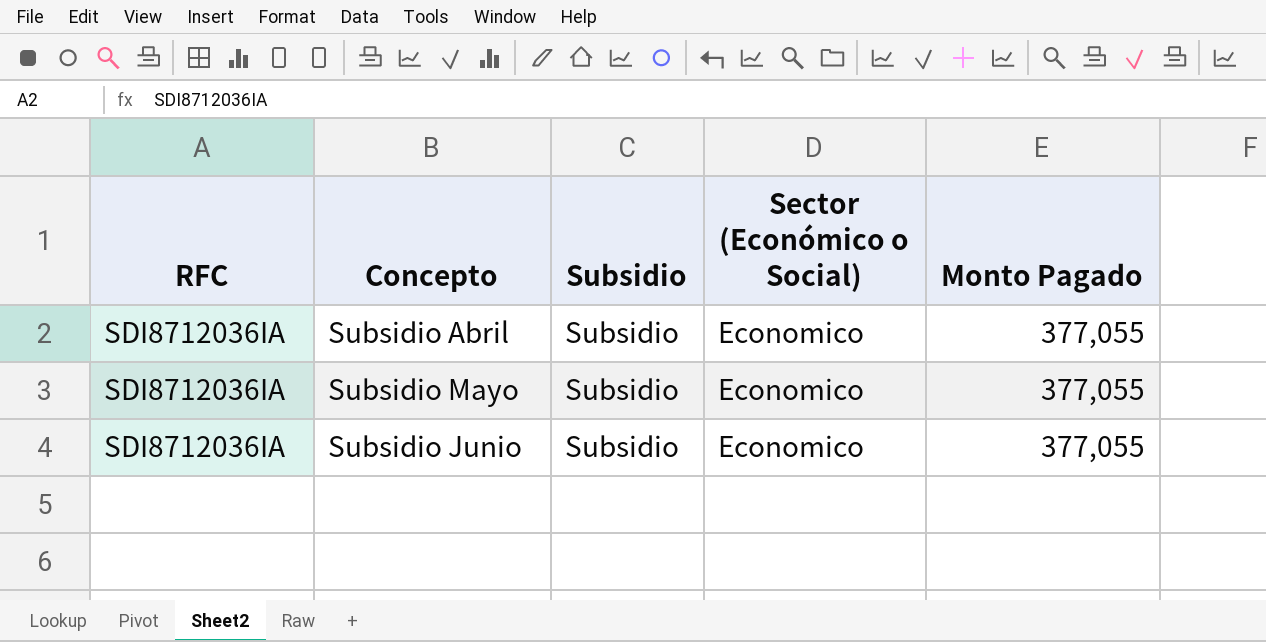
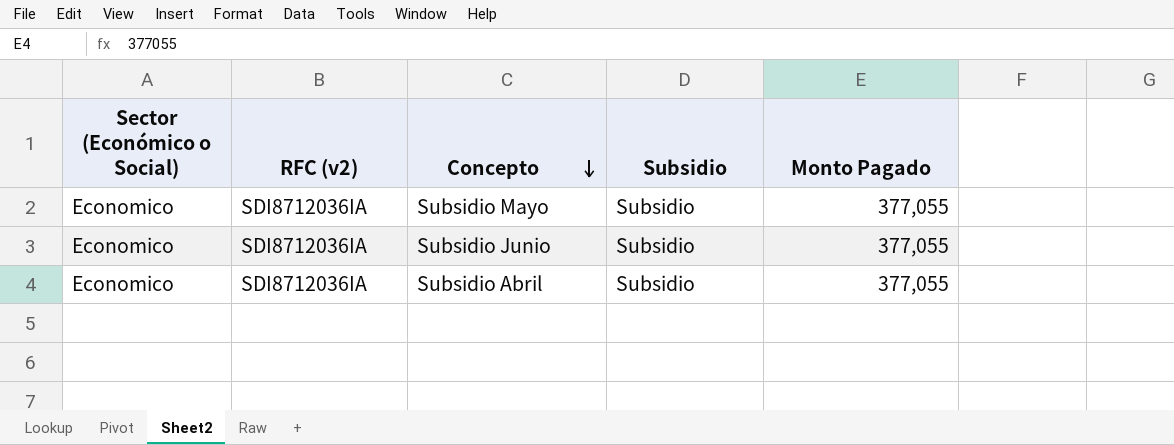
row order: none -> Concepto descending
column Sector (Económico o Social) | position: 4 -> 1
column name: RFC -> RFC (v2)

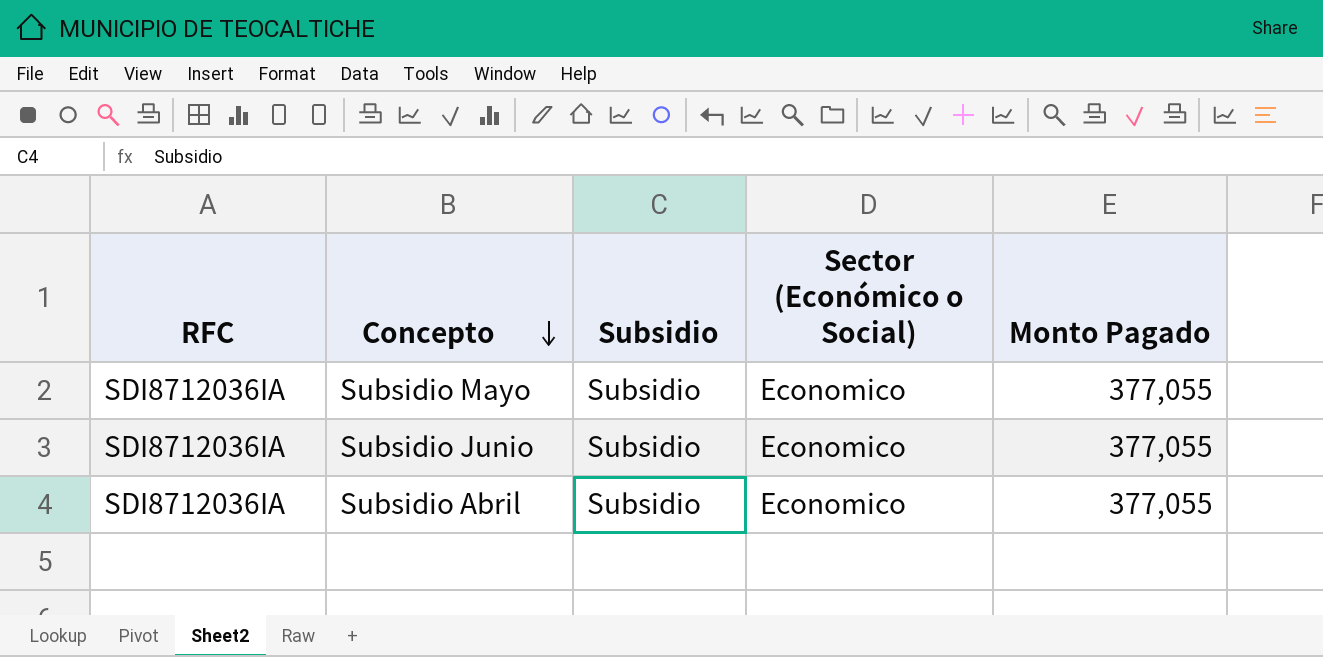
column name: RFC (v2) -> RFC
column Sector (Económico o Social) | position: 1 -> 4

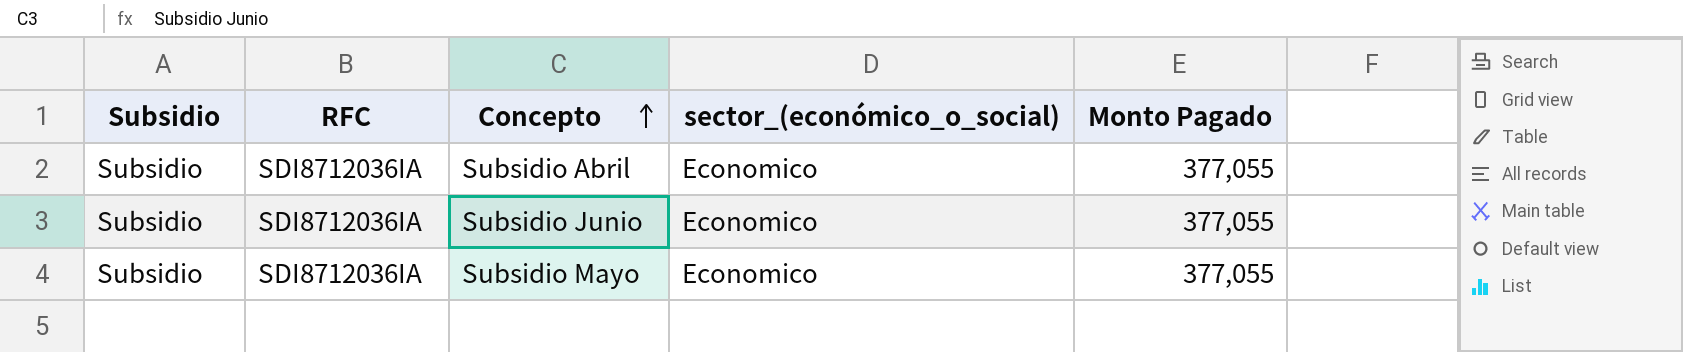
row order: Concepto descending -> Concepto ascending
column Subsidio | position: 3 -> 1
column name: Sector (Económico o Social) -> sector_(económico_o_social)

